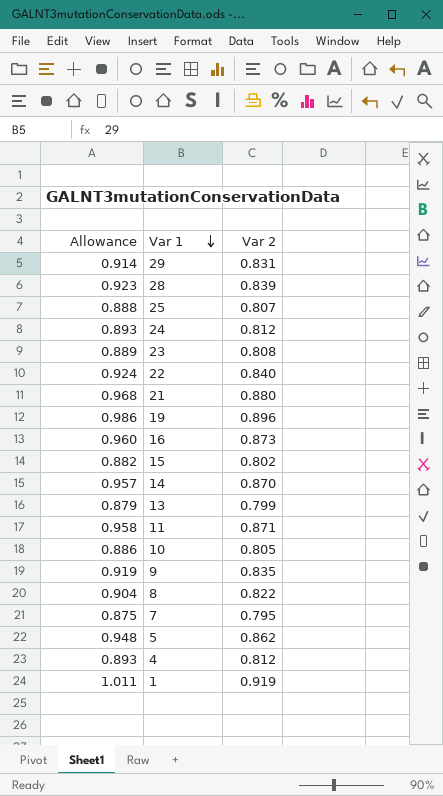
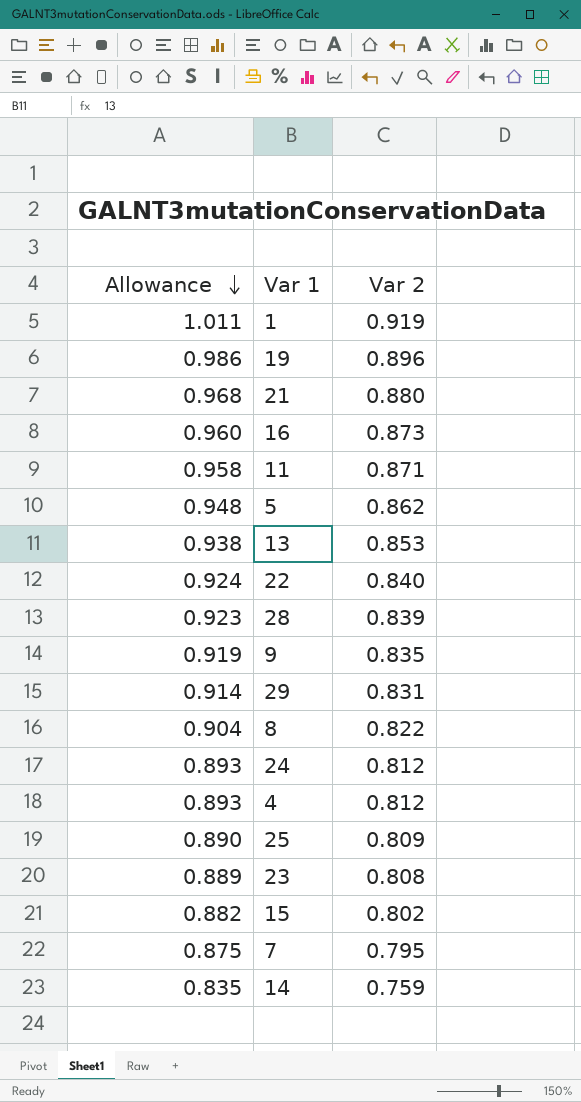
row order: Var 1 descending -> Allowance descending
row 10: 0.886 | 0.805 -> none
13 | Allowance: 0.879 -> 0.938
13 | Var 2: 0.799 -> 0.853
25 | Allowance: 0.888 -> 0.890
25 | Var 2: 0.807 -> 0.809
14 | Allowance: 0.957 -> 0.835
14 | Var 2: 0.870 -> 0.759

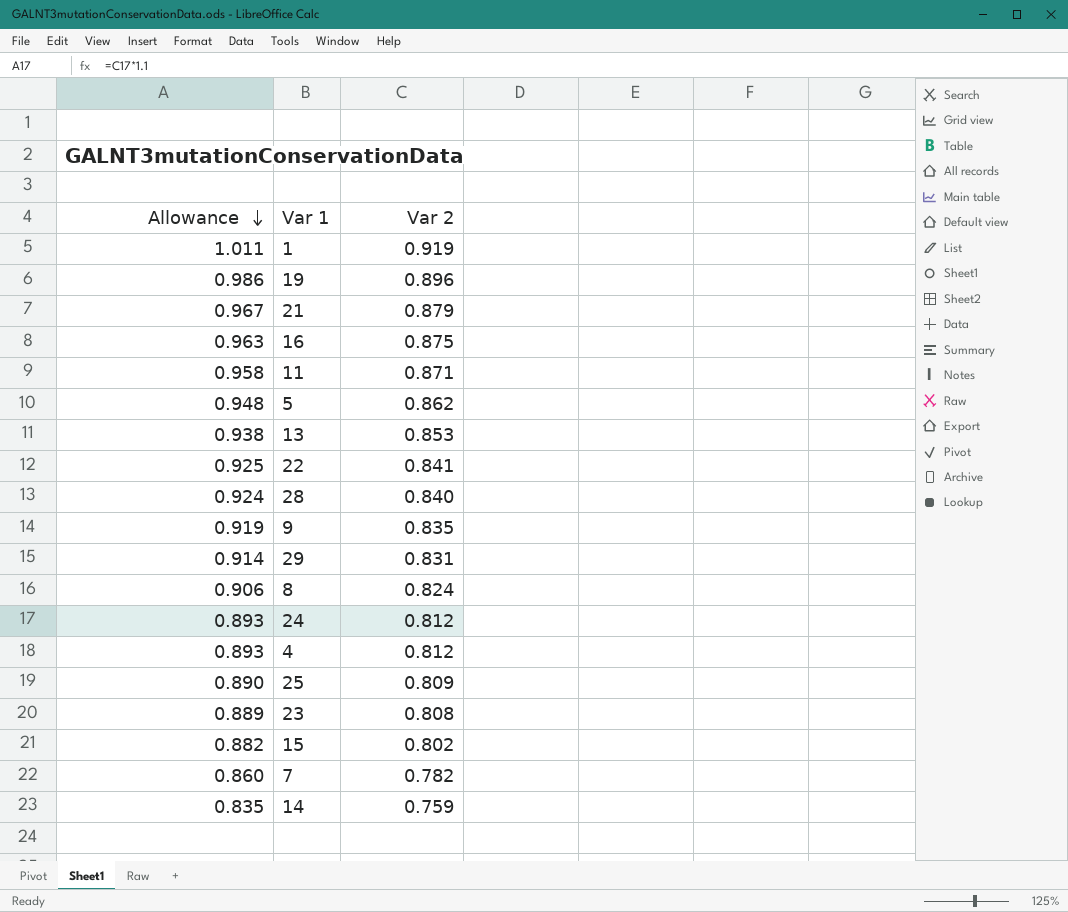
21 | Allowance: 0.968 -> 0.967
21 | Var 2: 0.880 -> 0.879
16 | Allowance: 0.960 -> 0.963
16 | Var 2: 0.873 -> 0.875
22 | Allowance: 0.924 -> 0.925
22 | Var 2: 0.840 -> 0.841
28 | Allowance: 0.923 -> 0.924
28 | Var 2: 0.839 -> 0.840
8 | Allowance: 0.904 -> 0.906
8 | Var 2: 0.822 -> 0.824
7 | Allowance: 0.875 -> 0.860
7 | Var 2: 0.795 -> 0.782

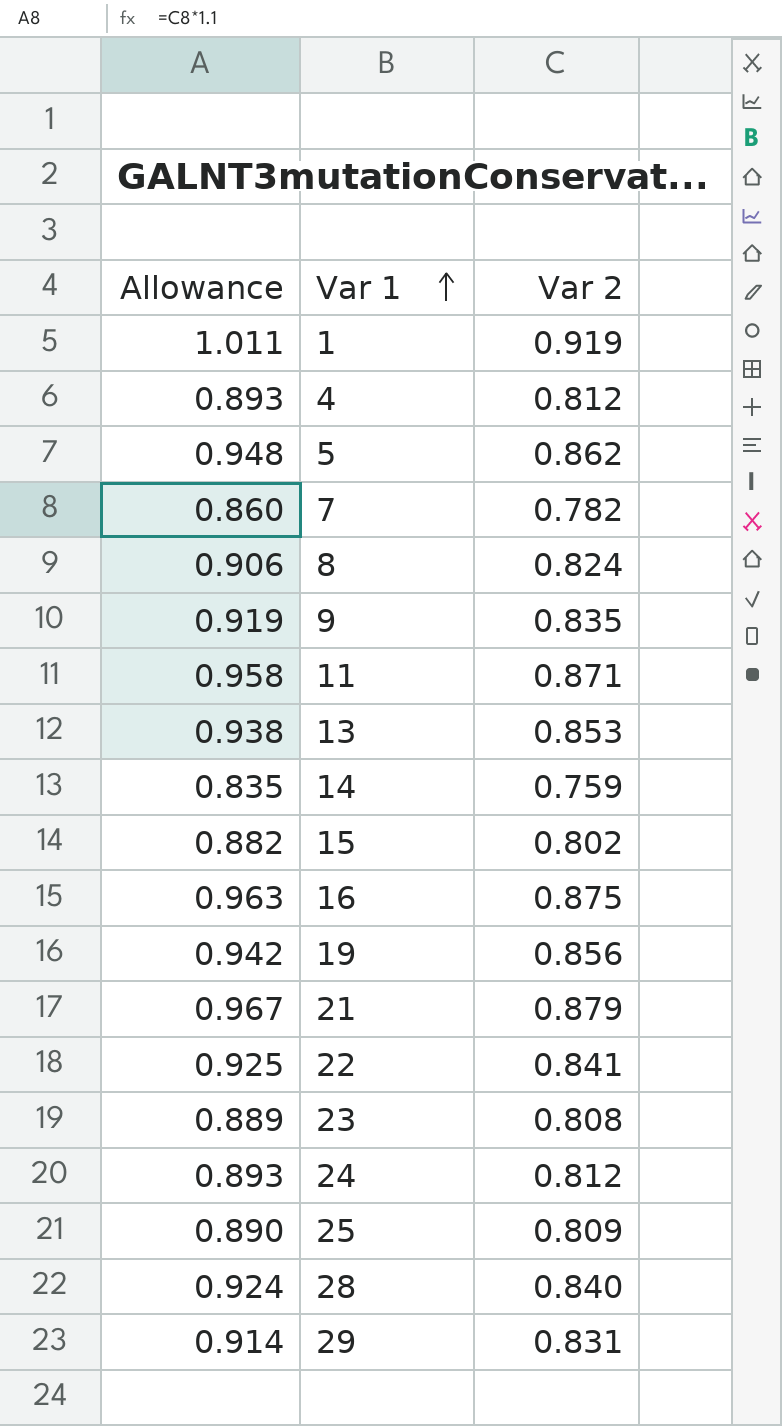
row order: Allowance descending -> Var 1 ascending
19 | Allowance: 0.986 -> 0.942
19 | Var 2: 0.896 -> 0.856

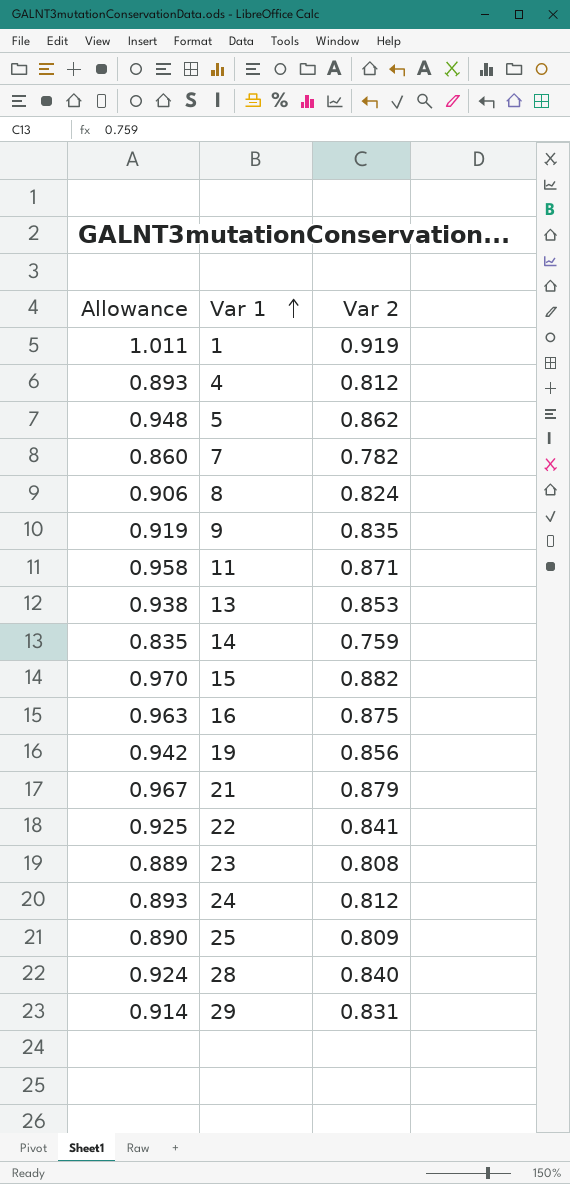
15 | Allowance: 0.882 -> 0.970
15 | Var 2: 0.802 -> 0.882

